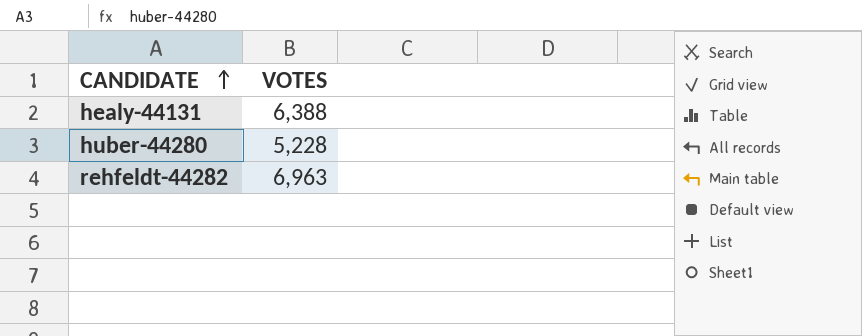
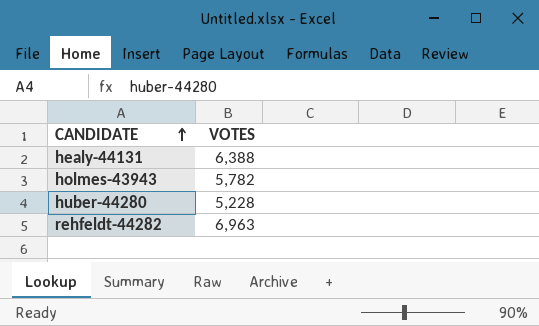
row holmes-43943: none -> 5,782

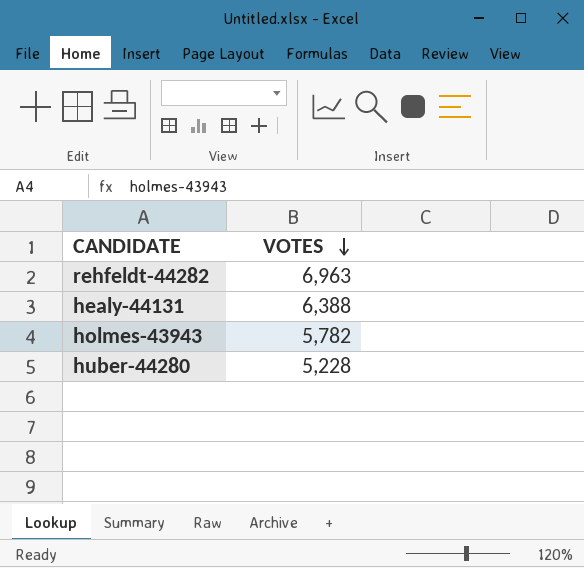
row order: CANDIDATE ascending -> VOTES descending

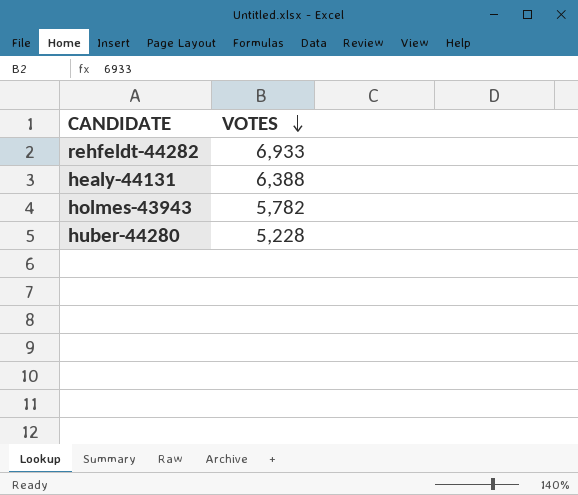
rehfeldt-44282 | VOTES: 6,963 -> 6,933

